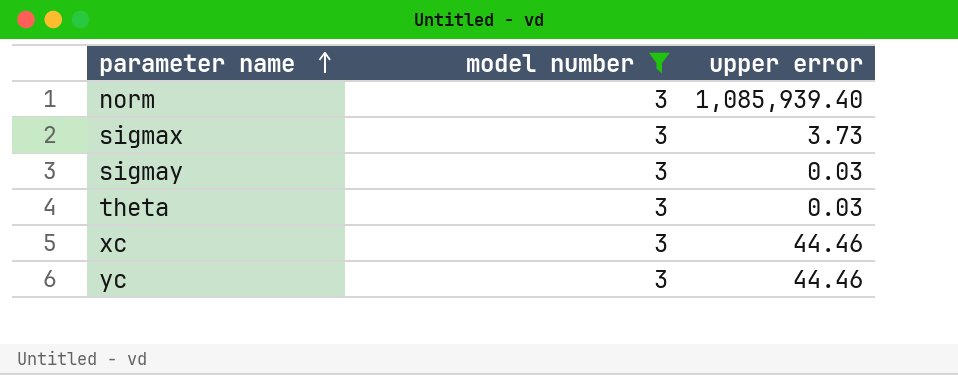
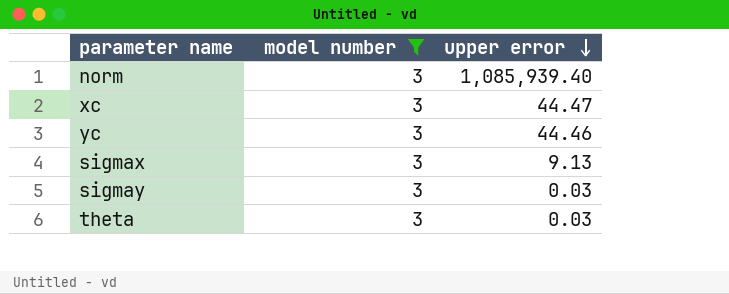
row order: parameter name ascending -> upper error descending
xc | upper error: 44.46 -> 44.47
sigmax | upper error: 3.73 -> 9.13

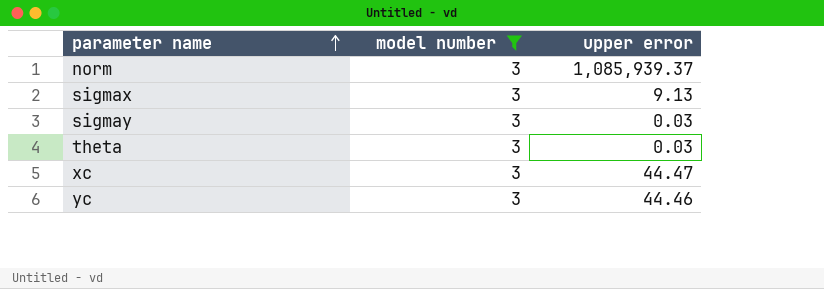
row order: upper error descending -> parameter name ascending
norm | upper error: 1,085,939.40 -> 1,085,939.37

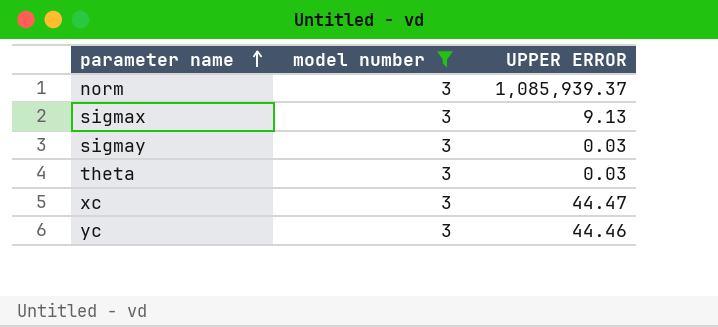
column name: upper error -> UPPER ERROR

